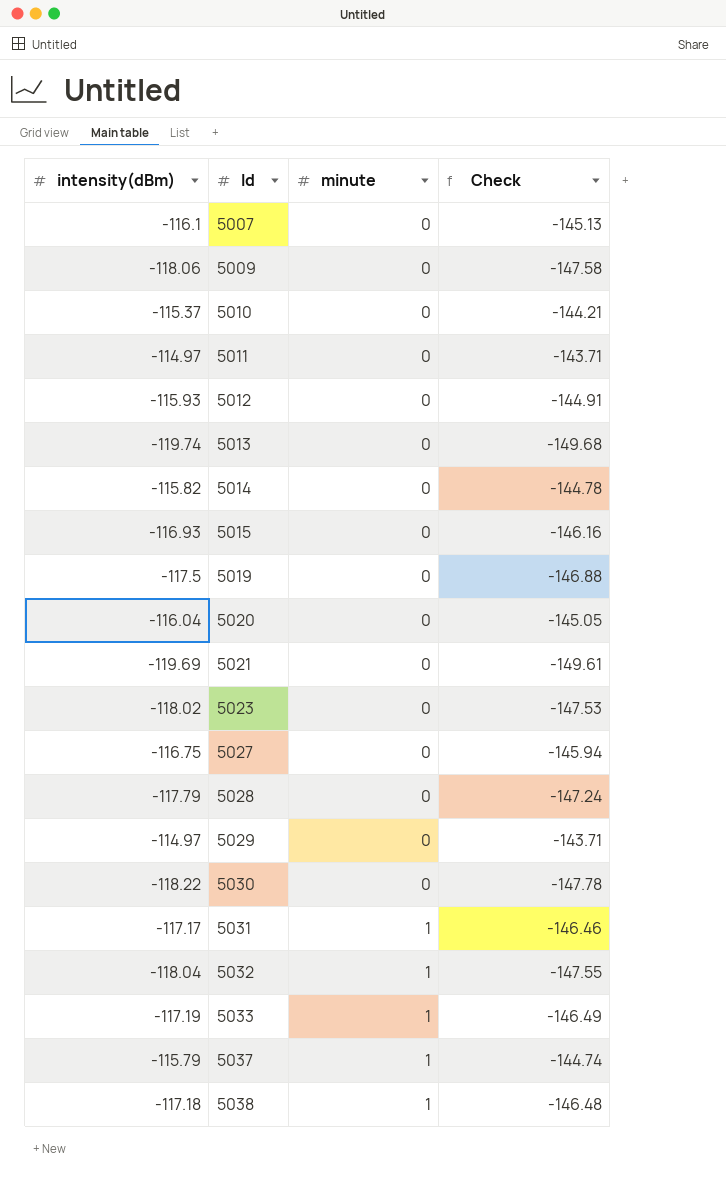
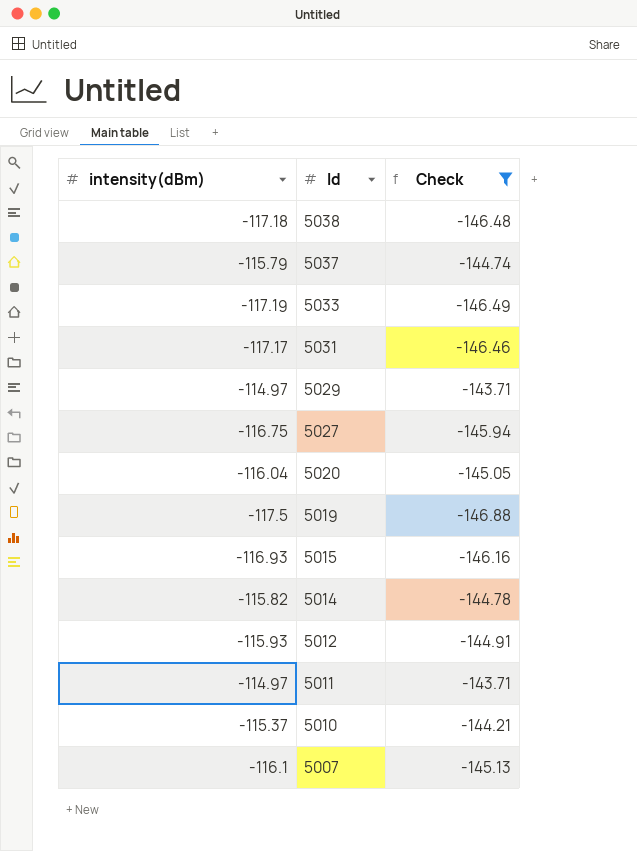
filter: none -> Check >= -146.88
row order: Id ascending -> Id descending
column minute | position: 3 -> none

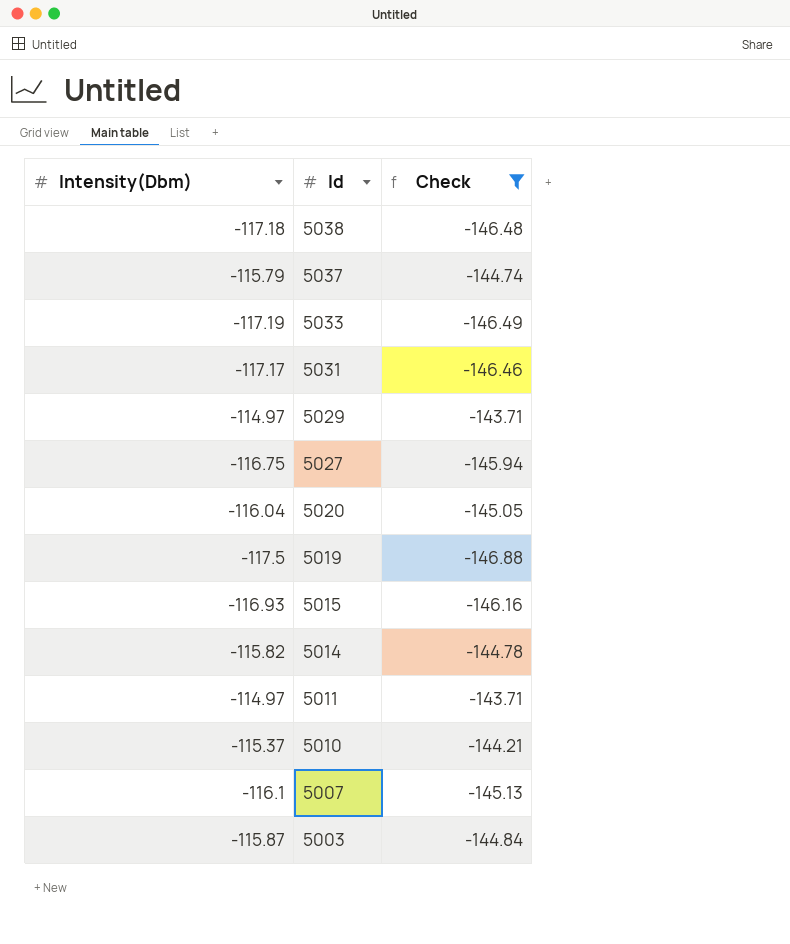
column name: intensity(dBm) -> Intensity(Dbm)
row 5012: -115.93 | -144.91 -> none
row 5003: none -> -115.87 | -144.84

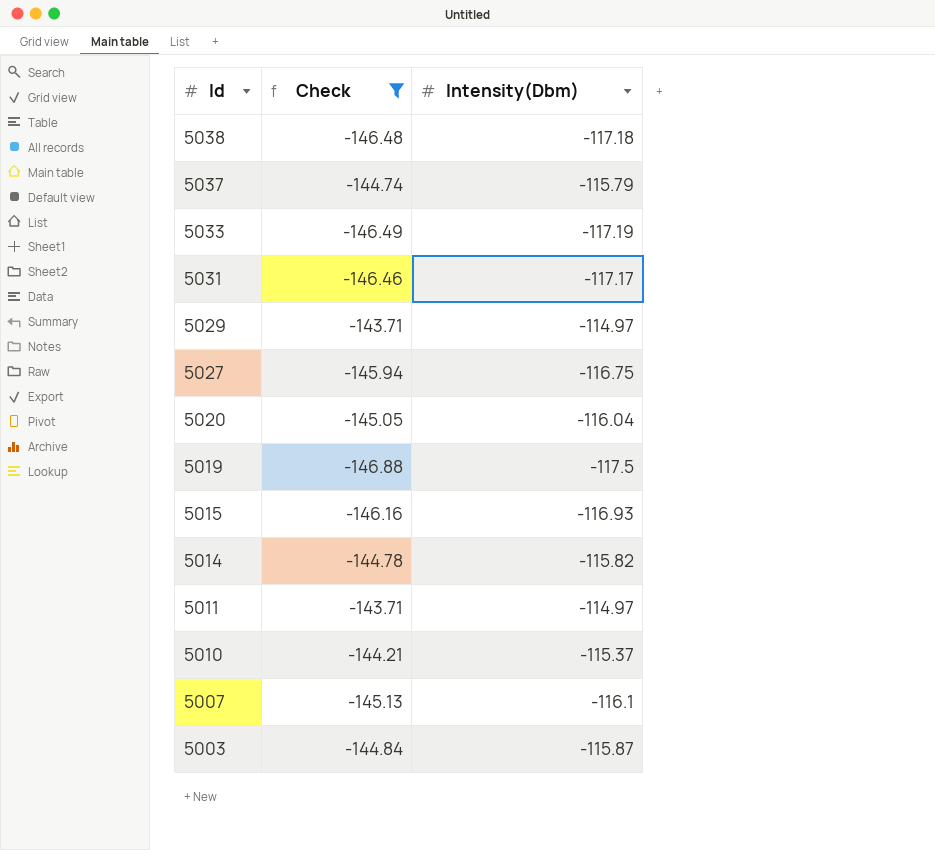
column Intensity(Dbm) | position: 1 -> 3

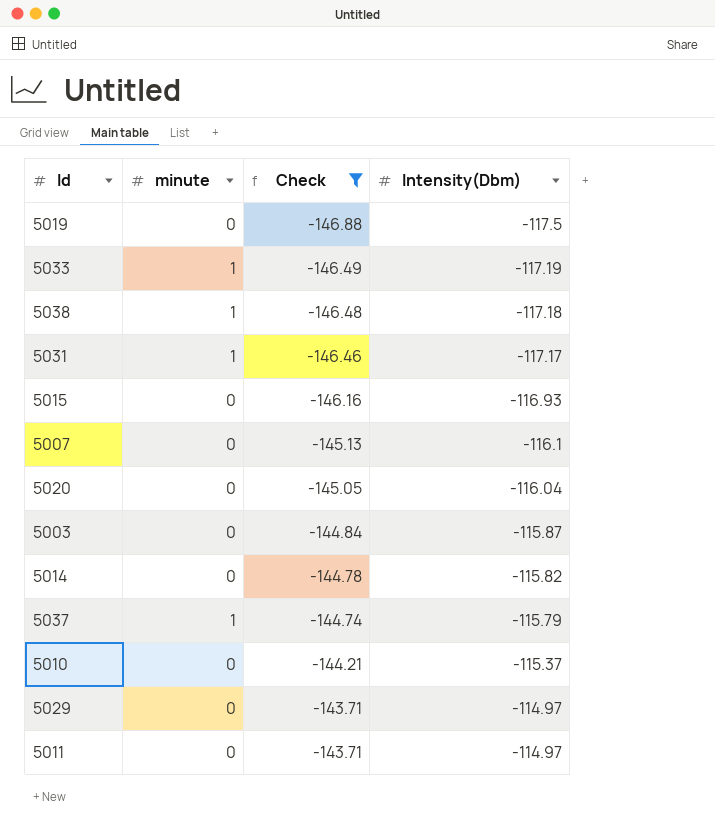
row order: Id descending -> Check ascending
column minute | position: none -> 2
row 5027: -145.94 | -116.75 -> none

